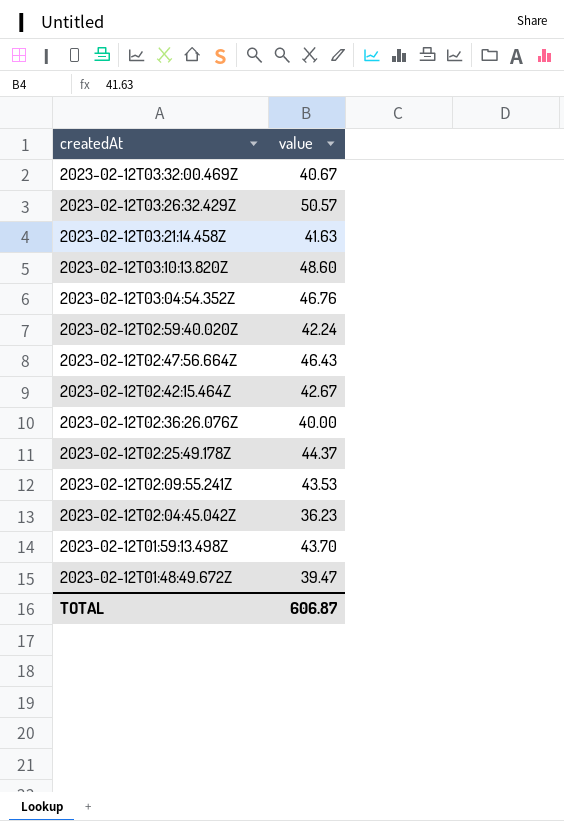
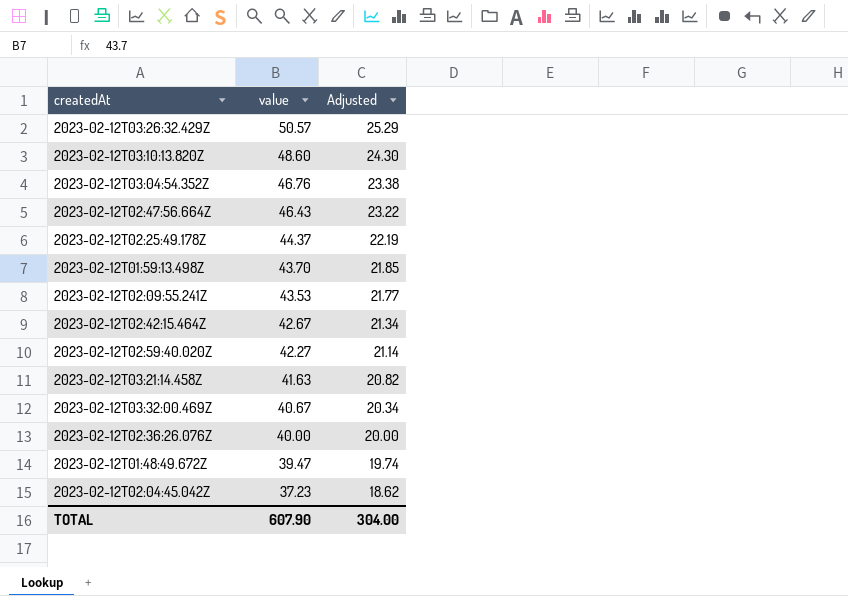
row order: createdAt descending -> value descending
column Adjusted | formula: none -> [value] * 0.5
2023-02-12T02:59:40.020Z | value: 42.24 -> 42.27
2023-02-12T02:04:45.042Z | value: 36.23 -> 37.23
TOTAL | value: 606.87 -> 607.90

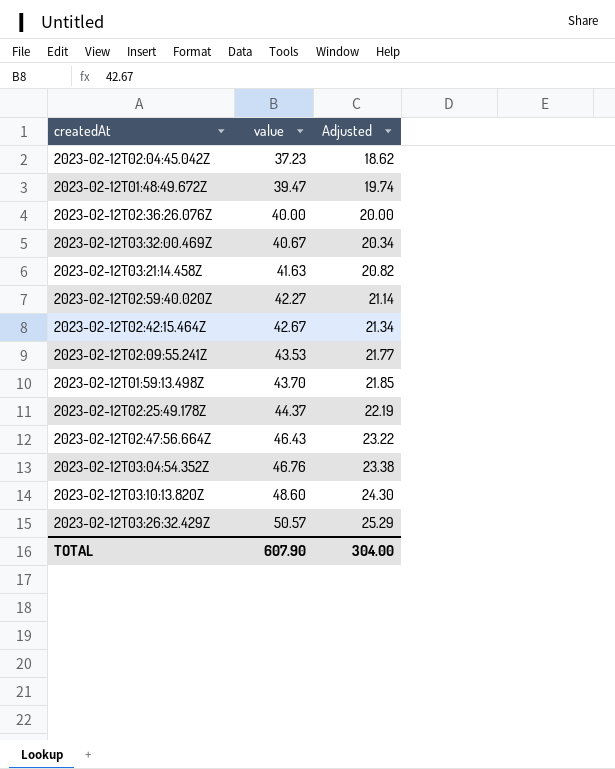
row order: value descending -> value ascending

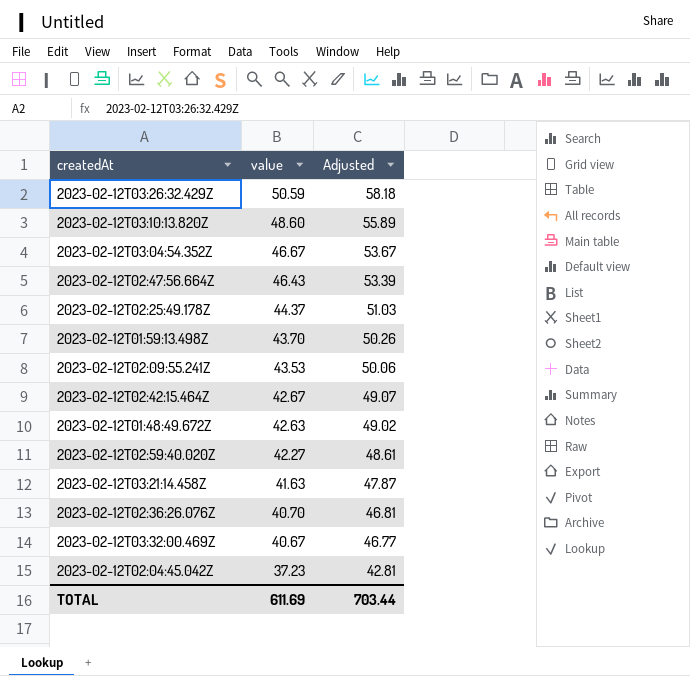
row order: value ascending -> value descending
column Adjusted | formula: [value] * 0.5 -> [value] * 1.15
2023-02-12T03:26:32.429Z | value: 50.57 -> 50.59
2023-02-12T03:04:54.352Z | value: 46.76 -> 46.67
2023-02-12T01:48:49.672Z | value: 39.47 -> 42.63
2023-02-12T02:36:26.076Z | value: 40.00 -> 40.70
TOTAL | value: 607.90 -> 611.69
TOTAL | Adjusted: 304.00 -> 703.44

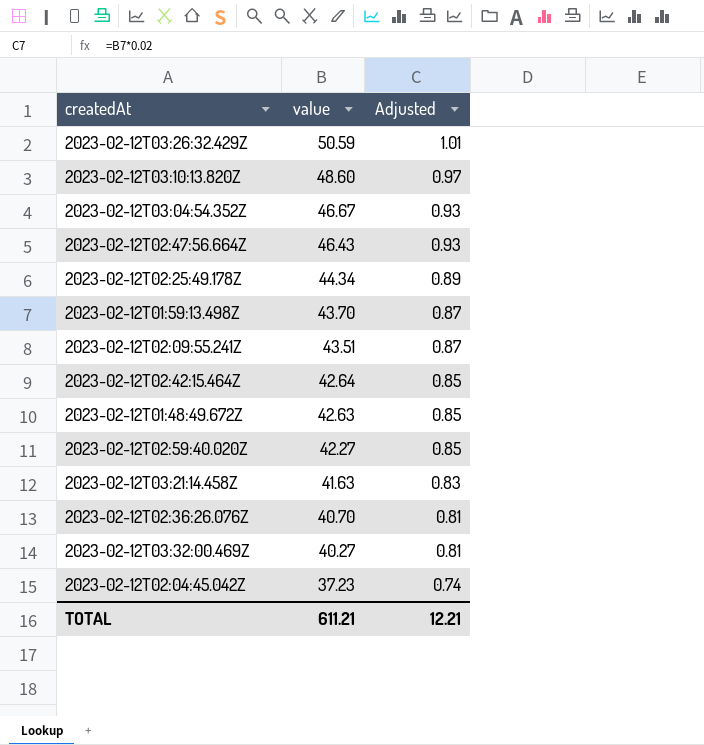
column Adjusted | formula: [value] * 1.15 -> [value] * 0.02
2023-02-12T02:25:49.178Z | value: 44.37 -> 44.34
2023-02-12T02:09:55.241Z | value: 43.53 -> 43.51
2023-02-12T02:42:15.464Z | value: 42.67 -> 42.64
2023-02-12T03:32:00.469Z | value: 40.67 -> 40.27
TOTAL | value: 611.69 -> 611.21
TOTAL | Adjusted: 703.44 -> 12.21

